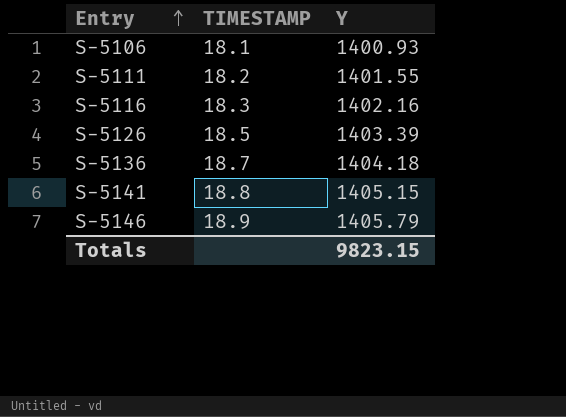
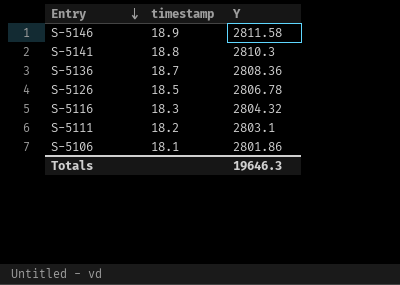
row order: Entry ascending -> Entry descending
column name: TIMESTAMP -> timestamp
S-5146 | Y: 1405.79 -> 2811.58
S-5141 | Y: 1405.15 -> 2810.3
S-5136 | Y: 1404.18 -> 2808.36
S-5126 | Y: 1403.39 -> 2806.78
S-5116 | Y: 1402.16 -> 2804.32
S-5111 | Y: 1401.55 -> 2803.1
S-5106 | Y: 1400.93 -> 2801.86
Totals | Y: 9823.15 -> 19646.3

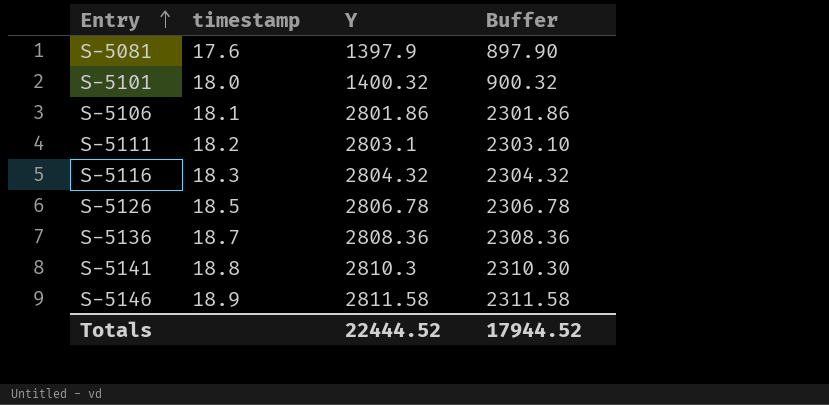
row order: Entry descending -> Entry ascending
column Buffer | formula: none -> [Y] - 500
row S-5081: none -> 17.6 | 1397.9 | 897.90
row S-5101: none -> 18.0 | 1400.32 | 900.32
Totals | Y: 19646.3 -> 22444.52

